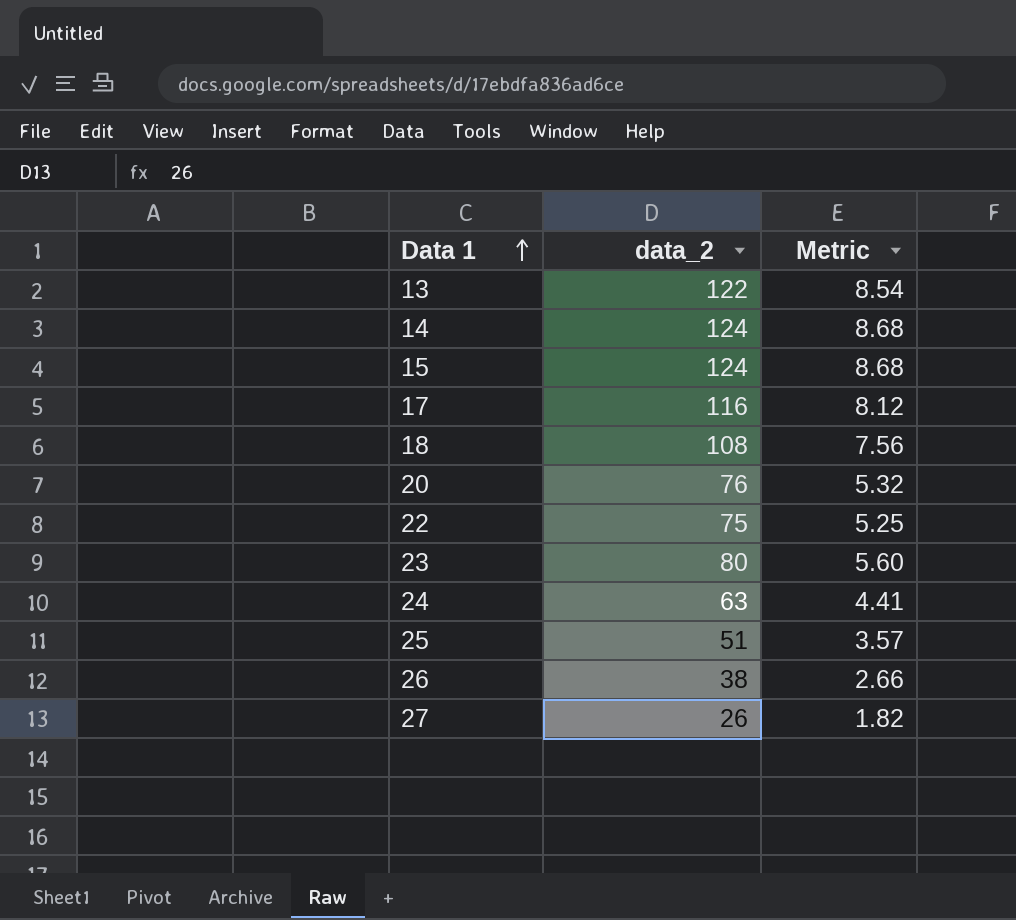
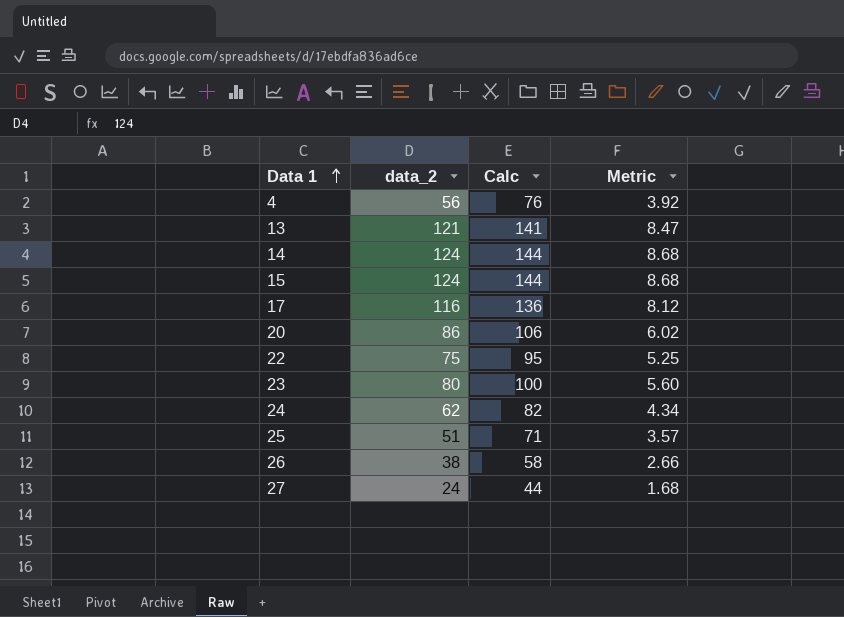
column Calc | formula: none -> [data_2] + 20
row 18: 108 | 7.56 -> none
row 4: none -> 56 | 76 | 3.92
13 | data_2: 122 -> 121
13 | Metric: 8.54 -> 8.47
20 | data_2: 76 -> 86
20 | Metric: 5.32 -> 6.02
24 | data_2: 63 -> 62
24 | Metric: 4.41 -> 4.34
27 | data_2: 26 -> 24
27 | Metric: 1.82 -> 1.68

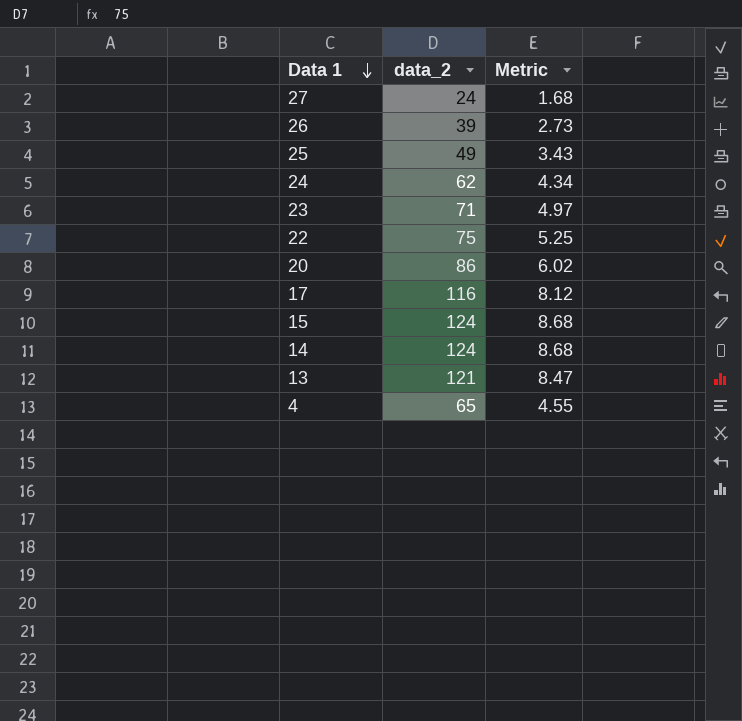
row order: Data 1 ascending -> Data 1 descending
column Calc | formula: [data_2] + 20 -> none
26 | data_2: 38 -> 39
26 | Metric: 2.66 -> 2.73
25 | data_2: 51 -> 49
25 | Metric: 3.57 -> 3.43
23 | data_2: 80 -> 71
23 | Metric: 5.60 -> 4.97
4 | data_2: 56 -> 65
4 | Metric: 3.92 -> 4.55

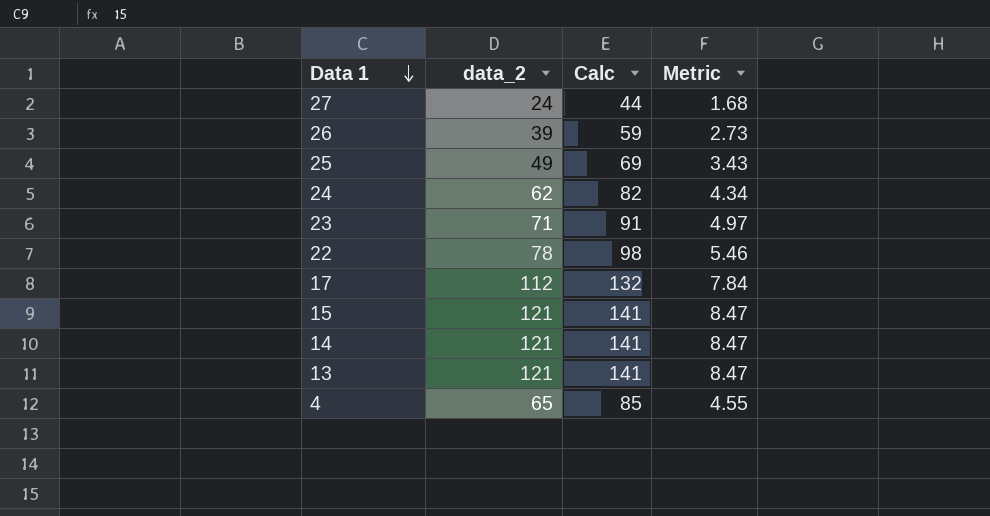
column Calc | formula: none -> [data_2] + 20
row 20: 86 | 6.02 -> none
22 | data_2: 75 -> 78
22 | Metric: 5.25 -> 5.46
17 | data_2: 116 -> 112
17 | Metric: 8.12 -> 7.84
15 | data_2: 124 -> 121
15 | Metric: 8.68 -> 8.47
14 | data_2: 124 -> 121
14 | Metric: 8.68 -> 8.47

